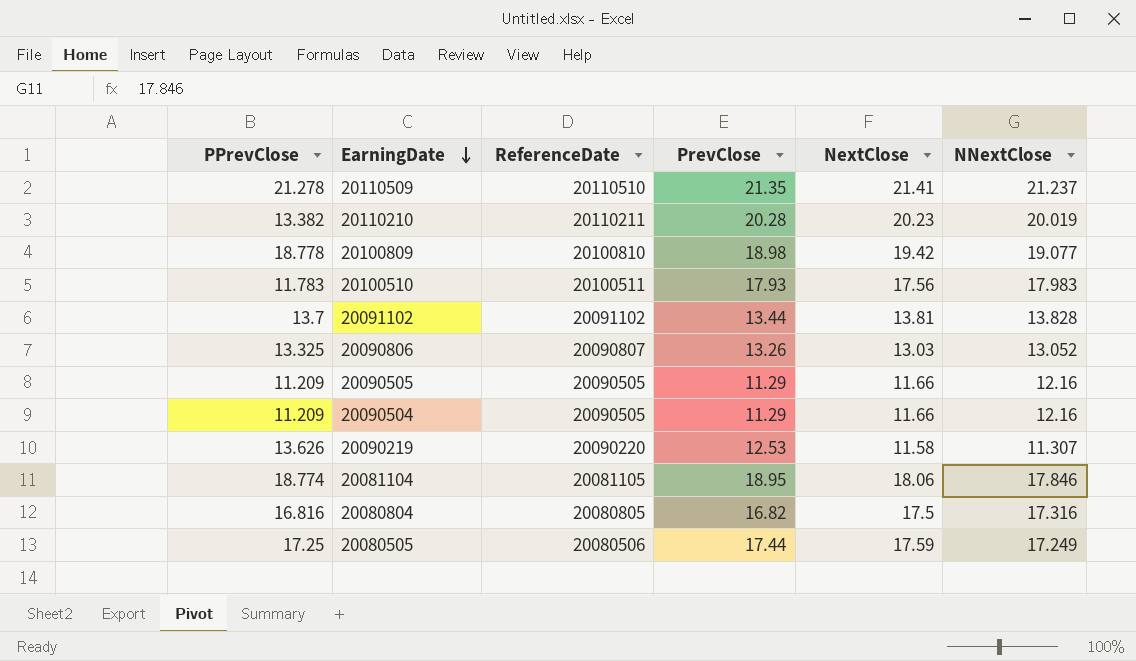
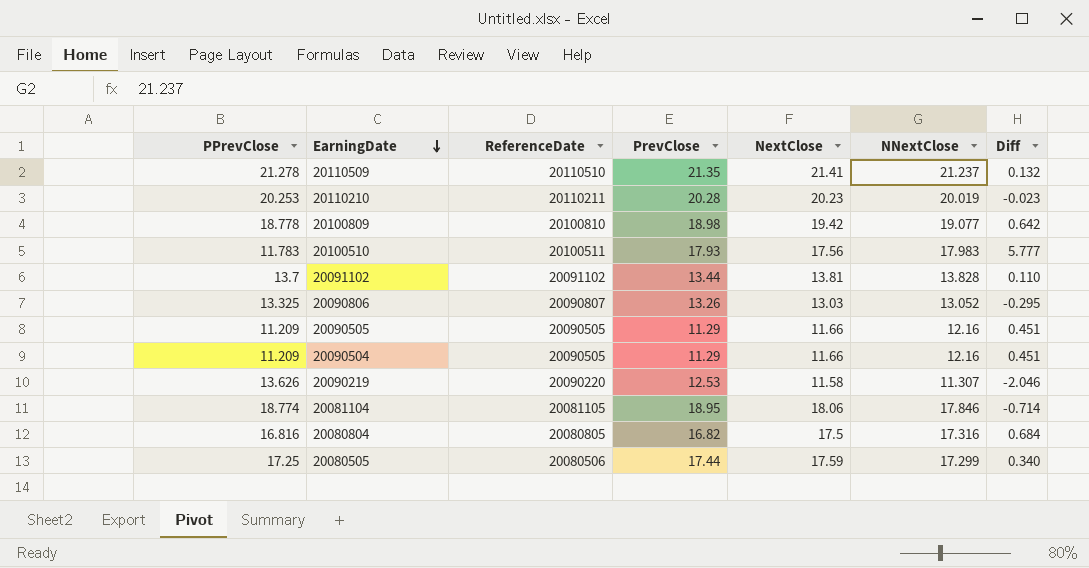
column Diff | formula: none -> [NextClose] - [PPrevClose]
20110210 | PPrevClose: 13.382 -> 20.253
20080505 | NNextClose: 17.249 -> 17.299

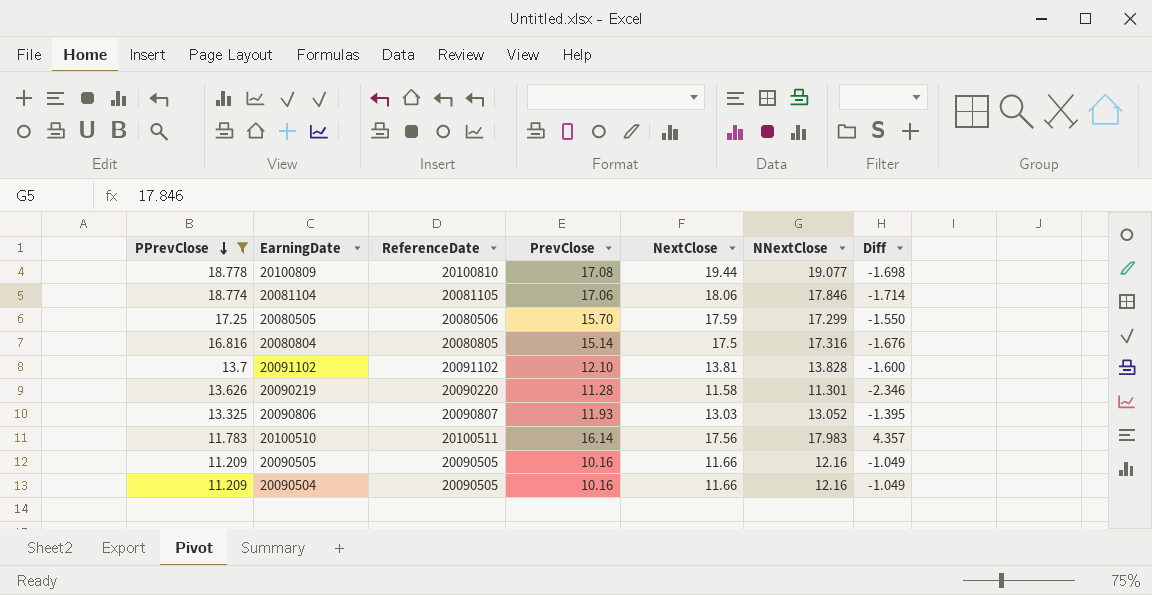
filter: none -> PPrevClose <= 18.778
row order: EarningDate descending -> PPrevClose descending
column Diff | formula: [NextClose] - [PPrevClose] -> [PrevClose] - [PPrevClose]
20100809 | PrevClose: 18.98 -> 17.08
20100809 | NextClose: 19.42 -> 19.44
20081104 | PrevClose: 18.95 -> 17.06
20080505 | PrevClose: 17.44 -> 15.70
20080804 | PrevClose: 16.82 -> 15.14
20091102 | PrevClose: 13.44 -> 12.10
20090219 | PrevClose: 12.53 -> 11.28
20090219 | NNextClose: 11.307 -> 11.301
20090806 | PrevClose: 13.26 -> 11.93
20100510 | PrevClose: 17.93 -> 16.14
20090505 | PrevClose: 11.29 -> 10.16
20090504 | PrevClose: 11.29 -> 10.16

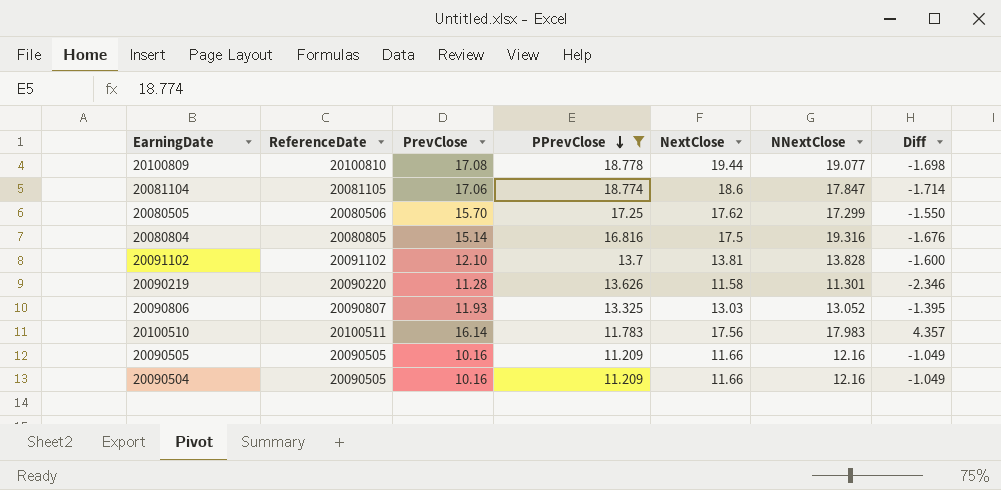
column PPrevClose | position: 1 -> 4
20081104 | NextClose: 18.06 -> 18.6
20081104 | NNextClose: 17.846 -> 17.847
20080505 | NextClose: 17.59 -> 17.62
20080804 | NNextClose: 17.316 -> 19.316

